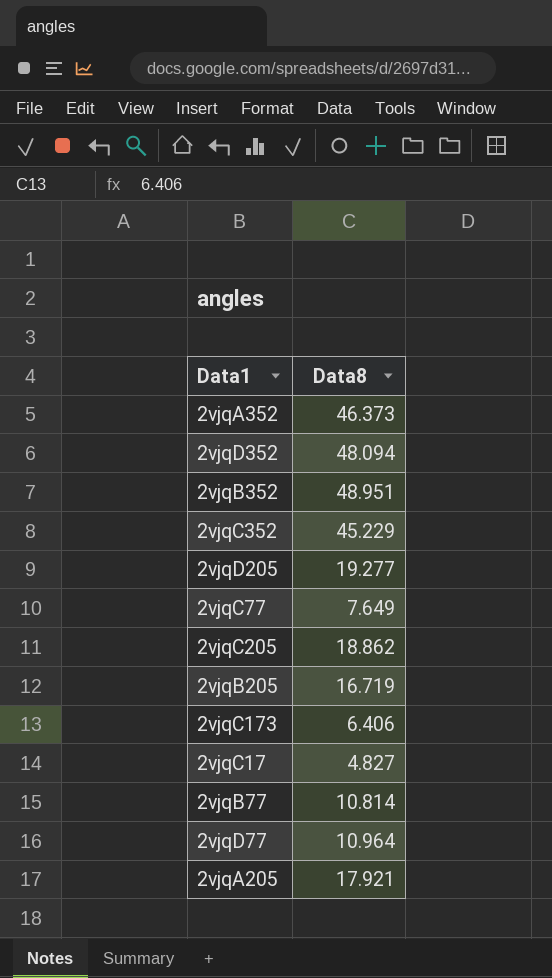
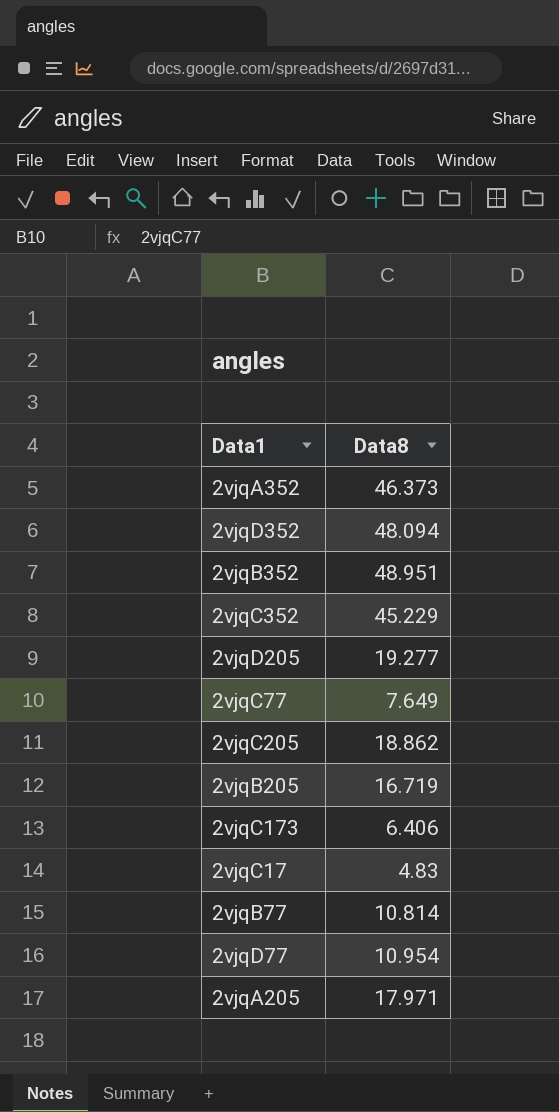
2vjqC17 | Data8: 4.827 -> 4.83
2vjqD77 | Data8: 10.964 -> 10.954
2vjqA205 | Data8: 17.921 -> 17.971

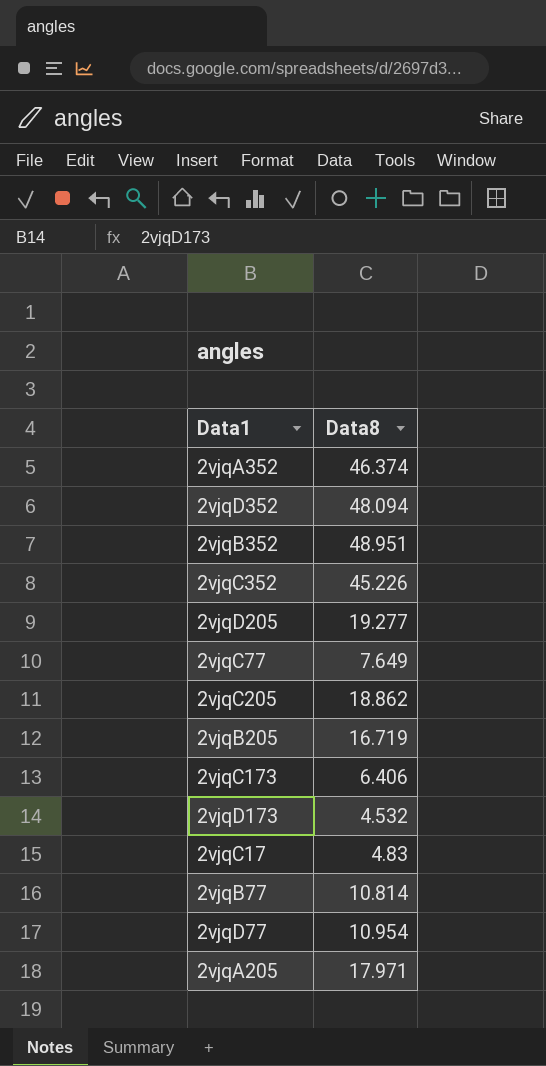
2vjqA352 | Data8: 46.373 -> 46.374
2vjqC352 | Data8: 45.229 -> 45.226
row 2vjqD173: none -> 4.532

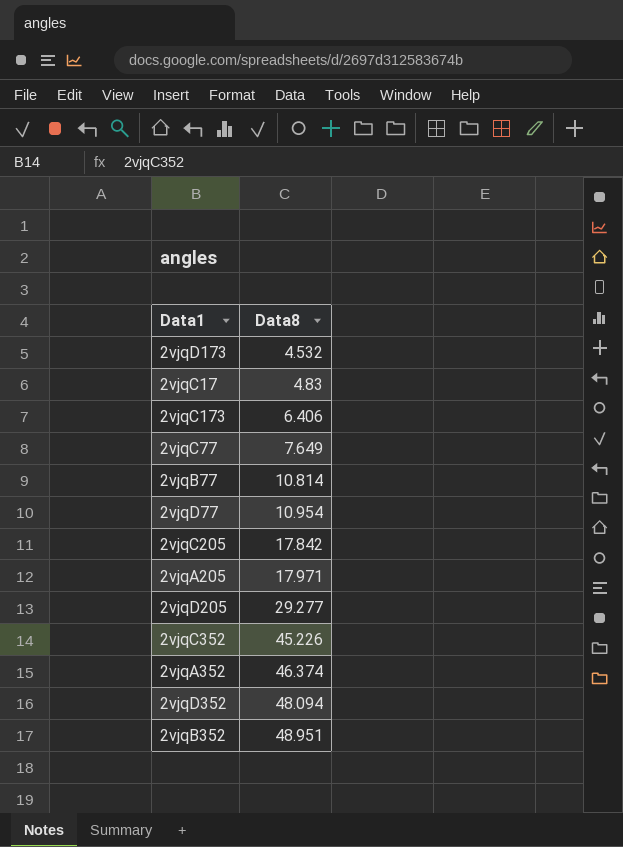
row order: none -> Data8 ascending
row 2vjqB205: 16.719 -> none
2vjqC205 | Data8: 18.862 -> 17.842
2vjqD205 | Data8: 19.277 -> 29.277

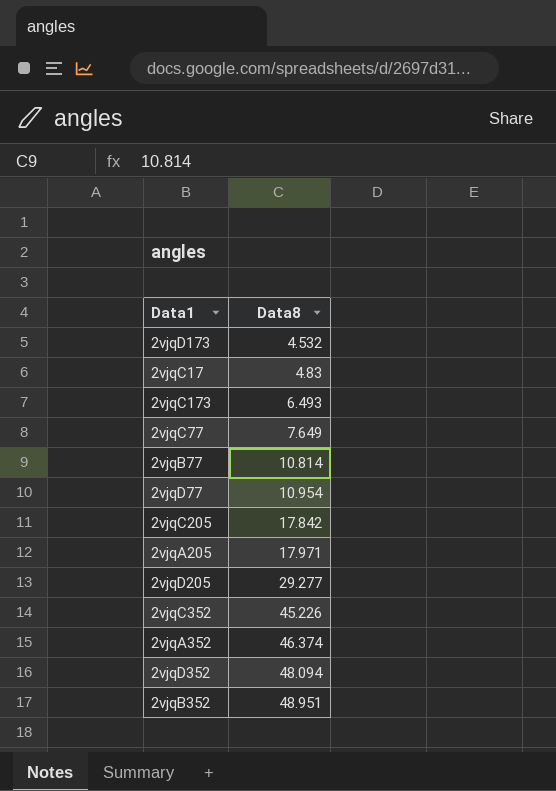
2vjqC173 | Data8: 6.406 -> 6.493

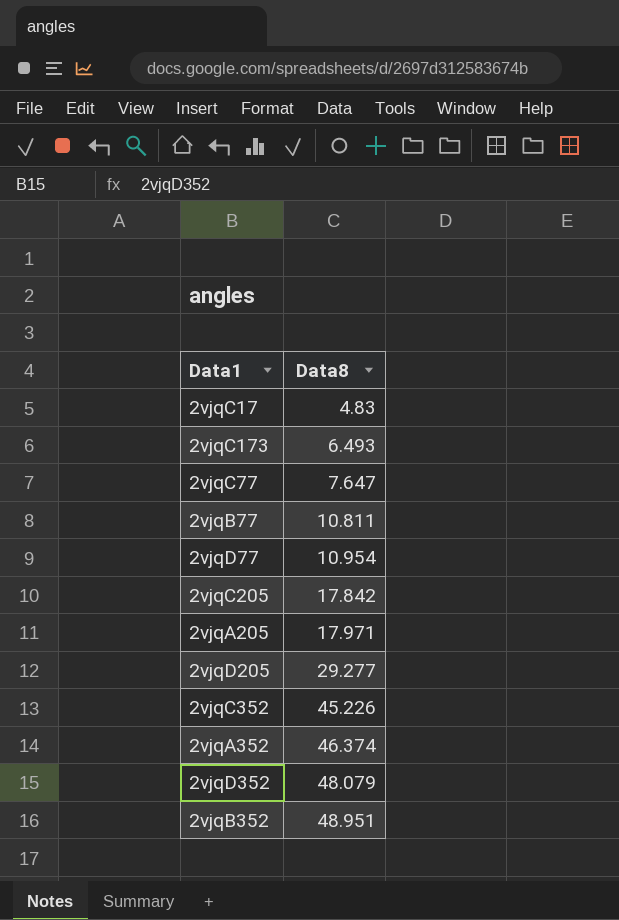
row 2vjqD173: 4.532 -> none
2vjqC77 | Data8: 7.649 -> 7.647
2vjqB77 | Data8: 10.814 -> 10.811
2vjqD352 | Data8: 48.094 -> 48.079

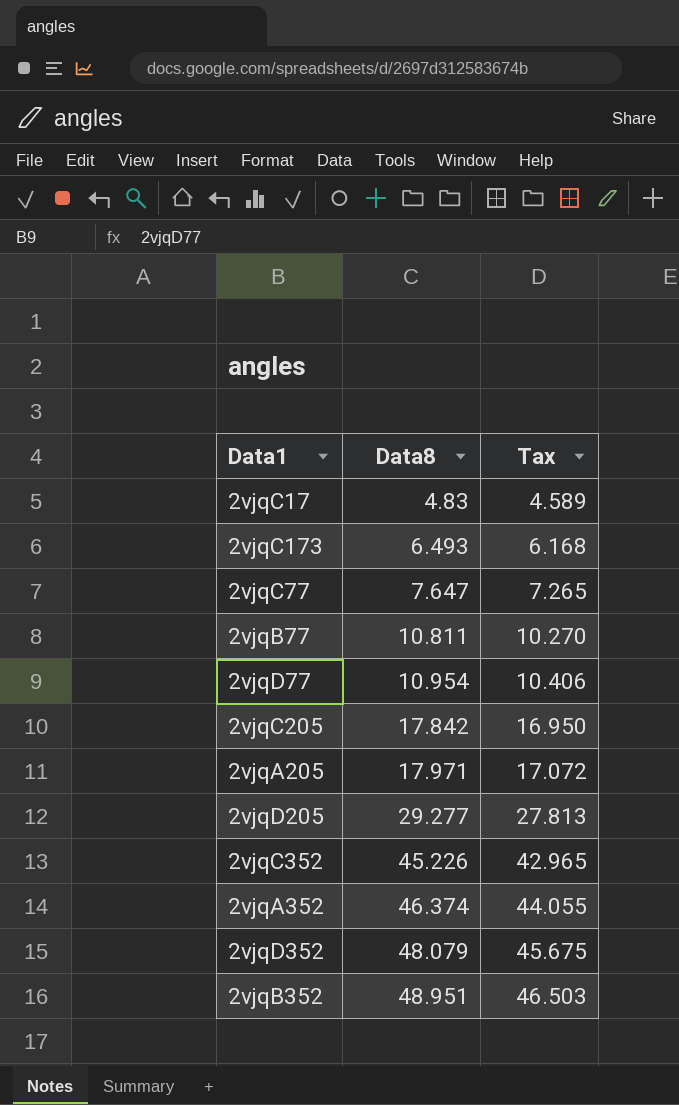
column Tax | formula: none -> [Data8] * 0.95

